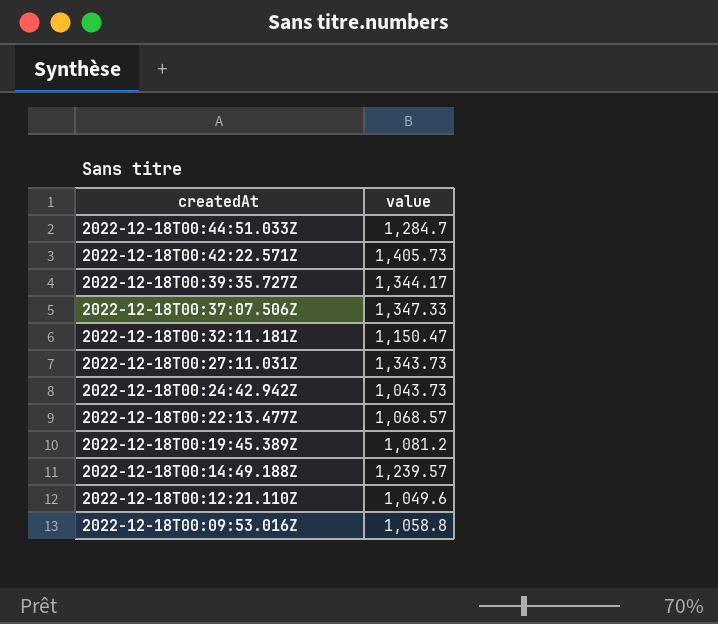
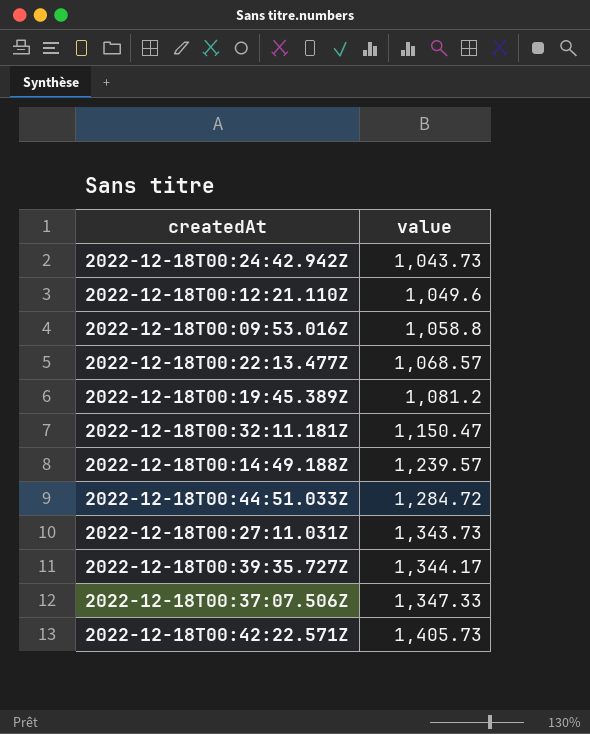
row order: createdAt descending -> value ascending
2022-12-18T00:44:51.033Z | value: 1,284.7 -> 1,284.72

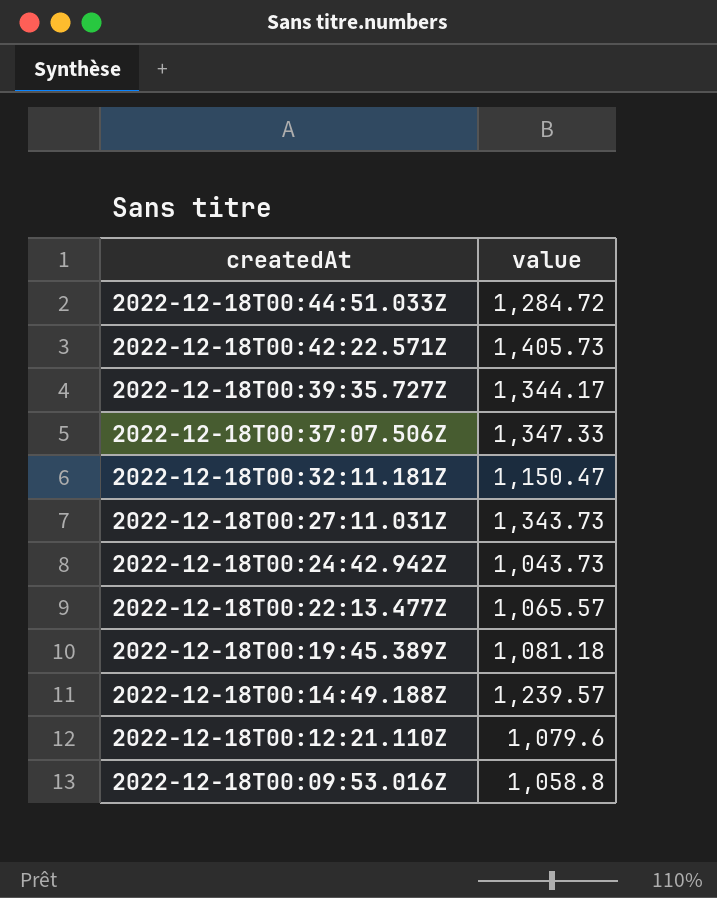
row order: value ascending -> createdAt descending
2022-12-18T00:22:13.477Z | value: 1,068.57 -> 1,065.57
2022-12-18T00:19:45.389Z | value: 1,081.2 -> 1,081.18
2022-12-18T00:12:21.110Z | value: 1,049.6 -> 1,079.6

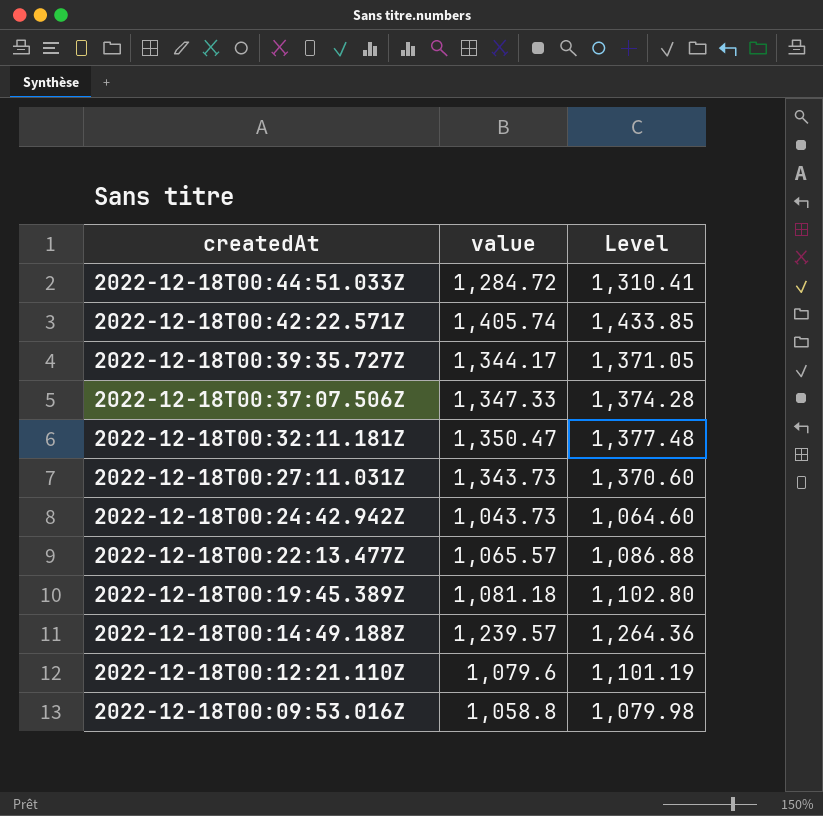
column Level | formula: none -> [value] * 1.02
2022-12-18T00:42:22.571Z | value: 1,405.73 -> 1,405.74
2022-12-18T00:32:11.181Z | value: 1,150.47 -> 1,350.47

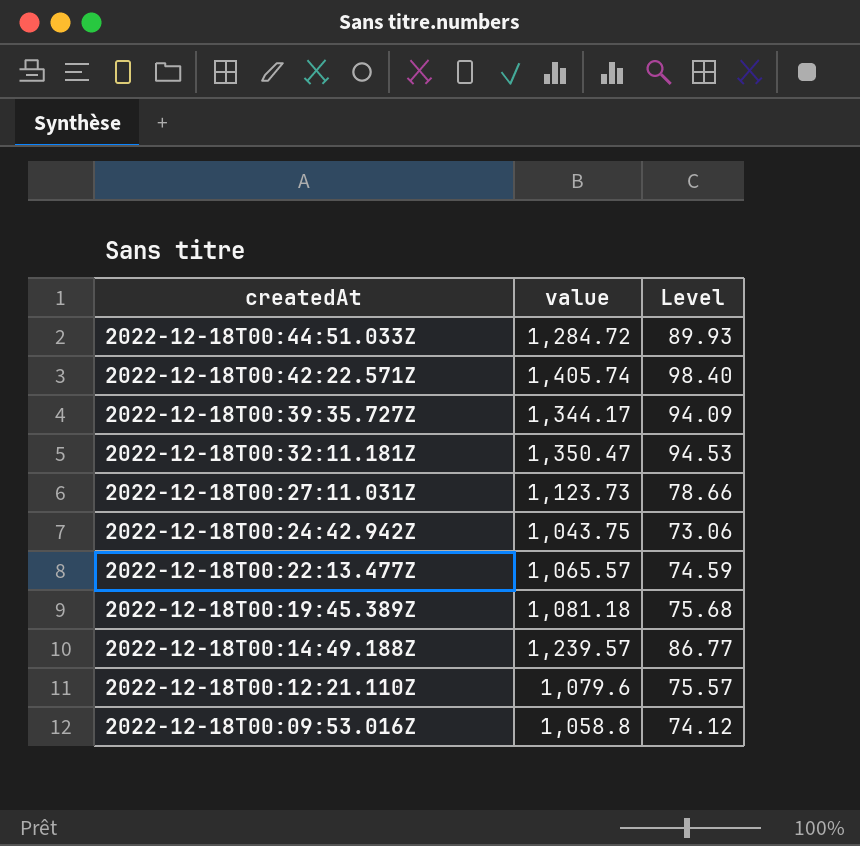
column Level | formula: [value] * 1.02 -> [value] * 0.07
row 2022-12-18T00:37:07.506Z: 1,347.33 | 1,374.28 -> none
2022-12-18T00:27:11.031Z | value: 1,343.73 -> 1,123.73
2022-12-18T00:24:42.942Z | value: 1,043.73 -> 1,043.75

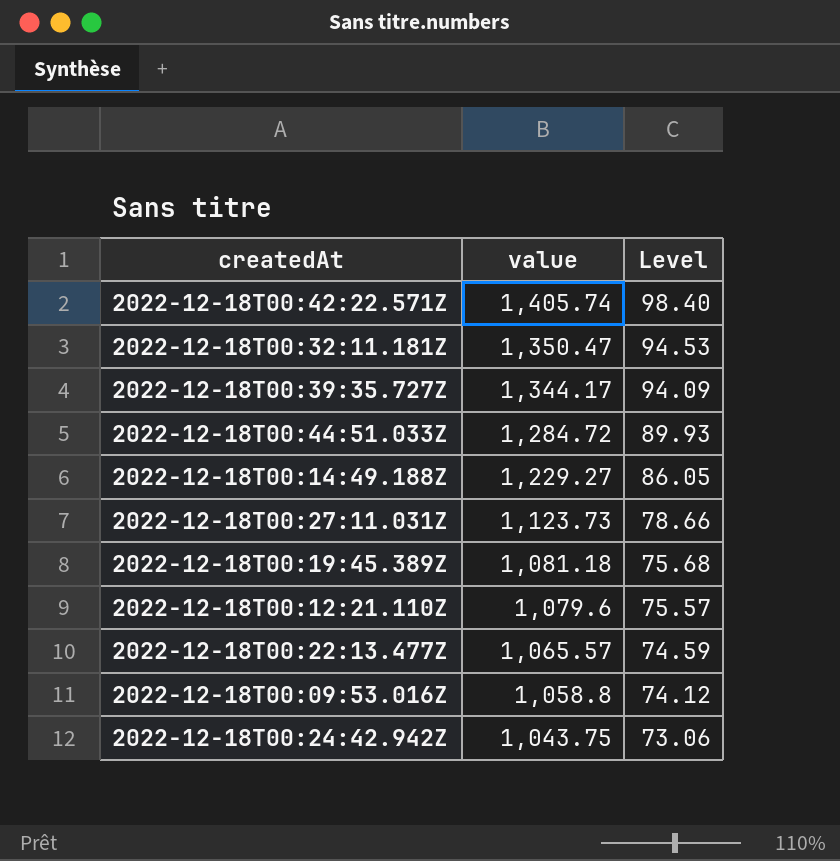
row order: createdAt descending -> value descending
2022-12-18T00:14:49.188Z | value: 1,239.57 -> 1,229.27
2022-12-18T00:14:49.188Z | Level: 86.77 -> 86.05

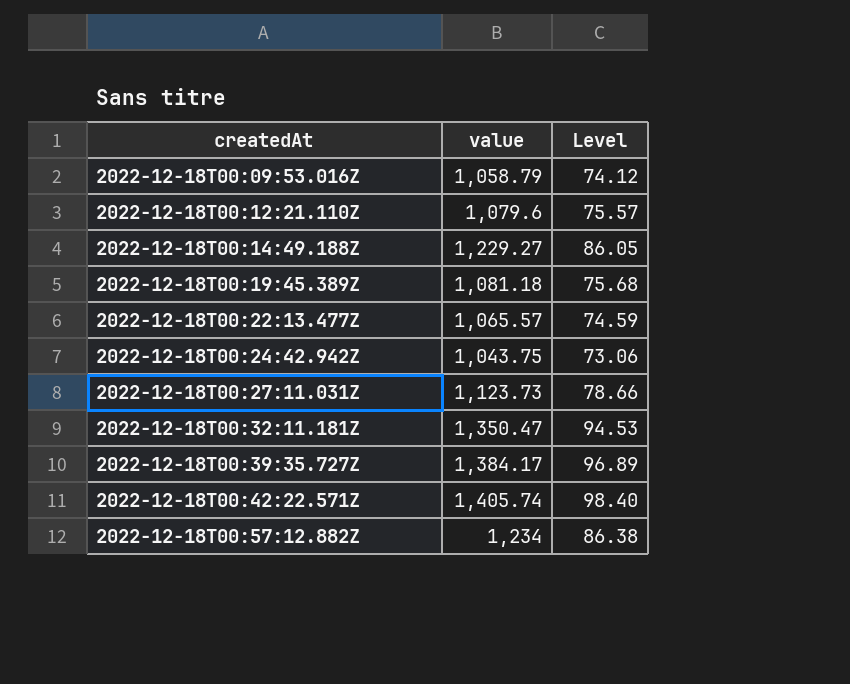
row order: value descending -> createdAt ascending
row 2022-12-18T00:44:51.033Z: 1,284.72 | 89.93 -> none
2022-12-18T00:09:53.016Z | value: 1,058.8 -> 1,058.79
2022-12-18T00:39:35.727Z | value: 1,344.17 -> 1,384.17
2022-12-18T00:39:35.727Z | Level: 94.09 -> 96.89
row 2022-12-18T00:57:12.882Z: none -> 1,234 | 86.38

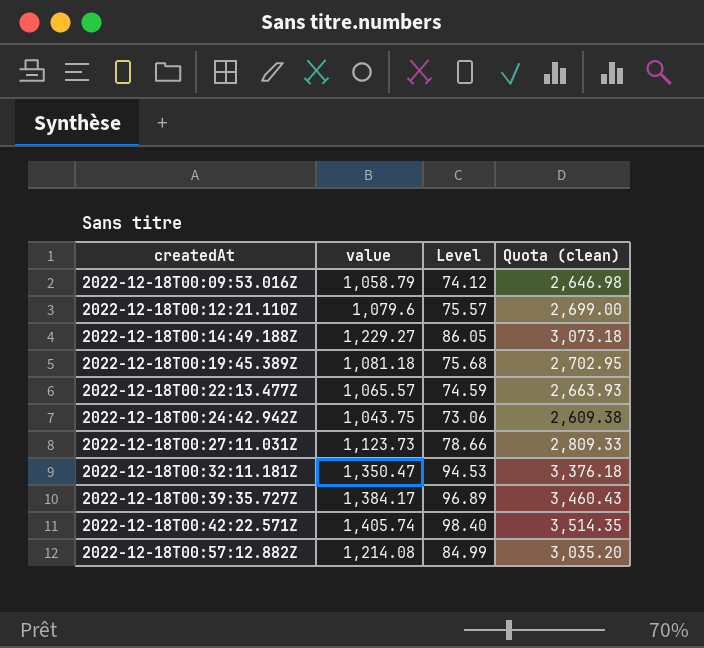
column Quota (clean) | formula: none -> [value] * 2.5
2022-12-18T00:57:12.882Z | value: 1,234 -> 1,214.08
2022-12-18T00:57:12.882Z | Level: 86.38 -> 84.99

